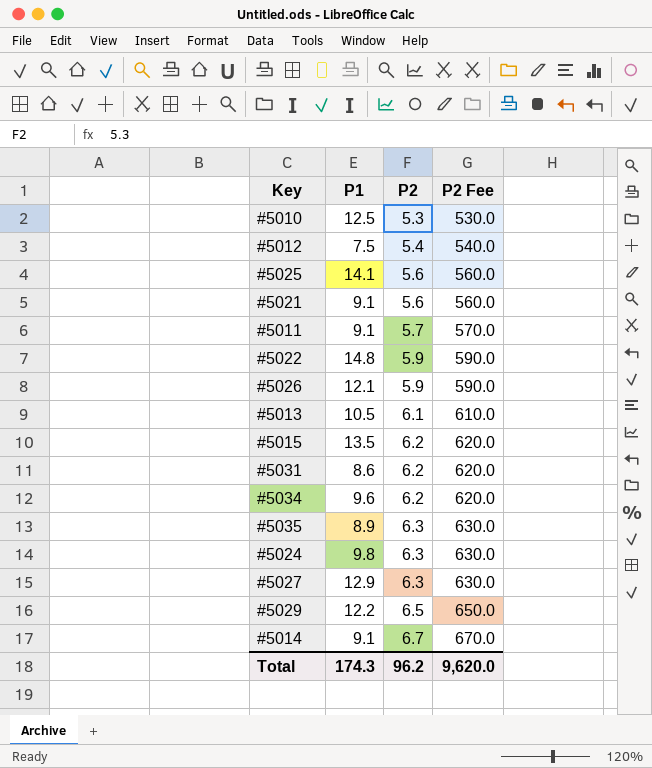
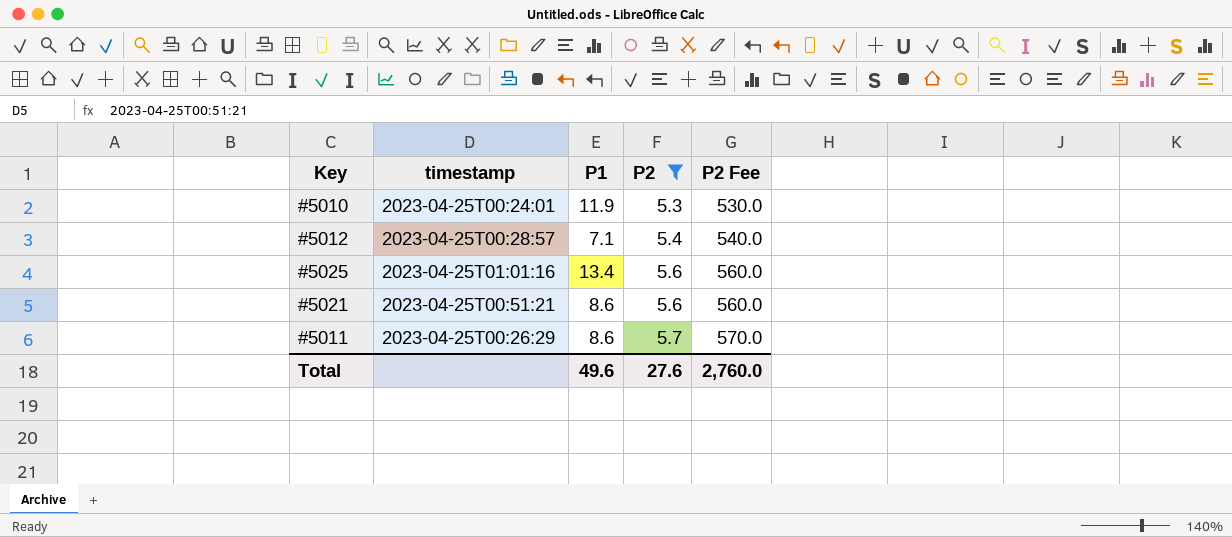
filter: none -> P2 <= 5.7
column timestamp | position: none -> 2
#5010 | P1: 12.5 -> 11.9
#5012 | P1: 7.5 -> 7.1
#5025 | P1: 14.1 -> 13.4
#5021 | P1: 9.1 -> 8.6
#5011 | P1: 9.1 -> 8.6
Total | P1: 174.3 -> 49.6
Total | P2: 96.2 -> 27.6
Total | P2 Fee: 9,620.0 -> 2,760.0

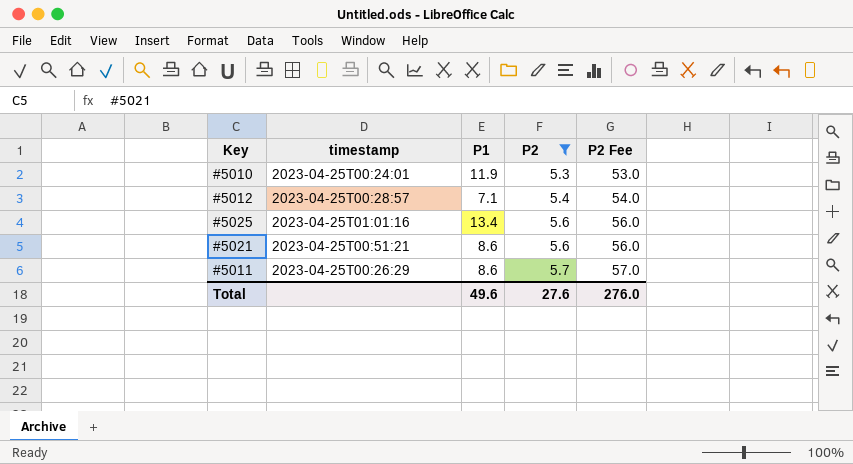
column P2 Fee | formula: [P2] * 100 -> [P2] * 10
Total | P2 Fee: 2,760.0 -> 276.0

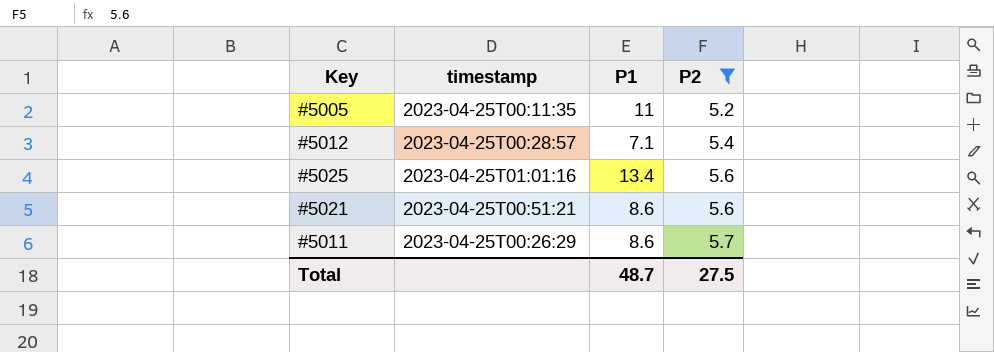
column P2 Fee | formula: [P2] * 10 -> none
row #5010: 2023-04-25T00:24:01 | 11.9 | 5.3 | 53.0 -> none
row #5005: none -> 2023-04-25T00:11:35 | 11 | 5.2
Total | P1: 49.6 -> 48.7
Total | P2: 27.6 -> 27.5

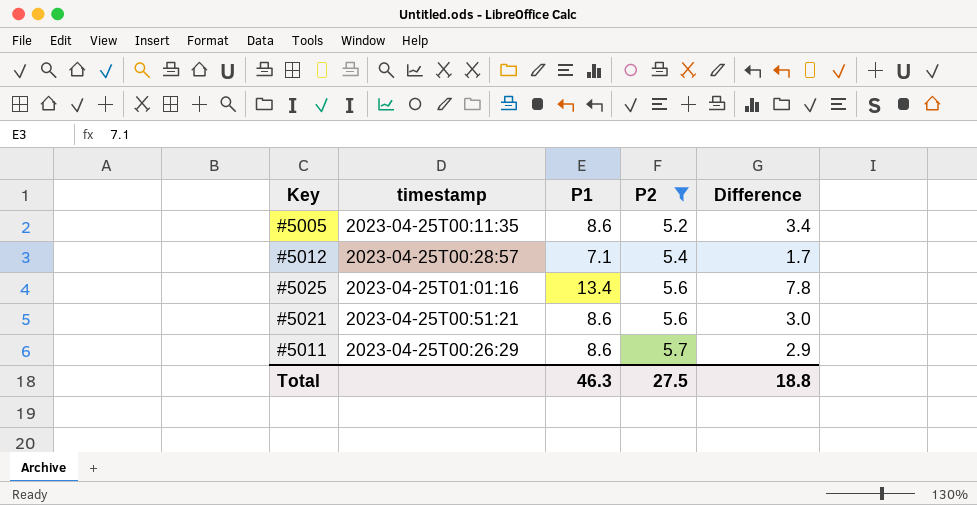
column Difference | formula: none -> [P1] - [P2]
#5005 | P1: 11 -> 8.6
Total | P1: 48.7 -> 46.3

